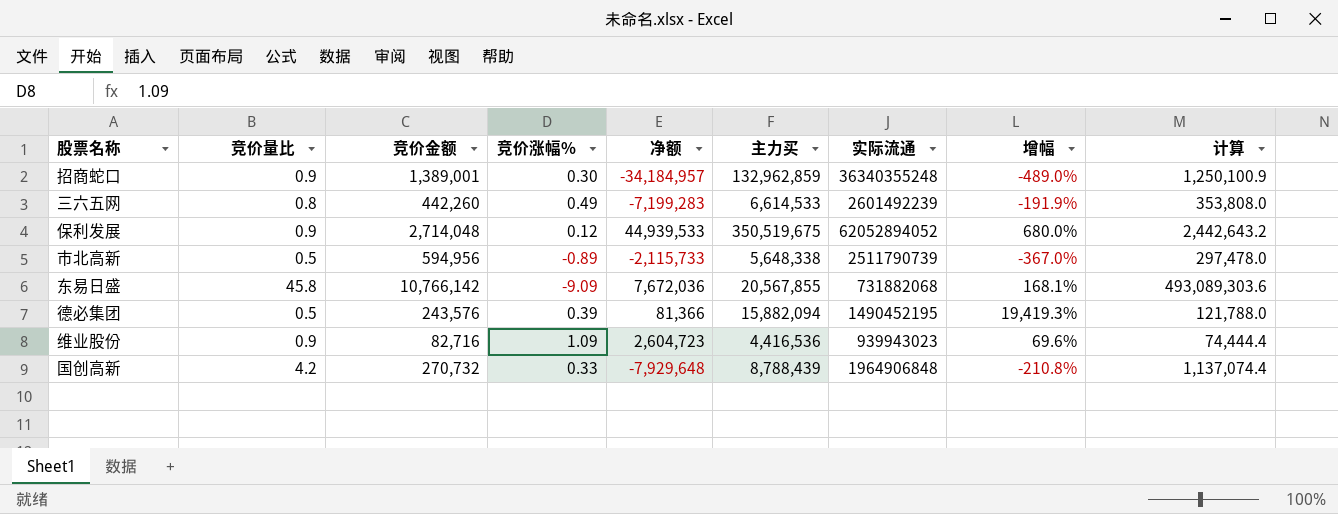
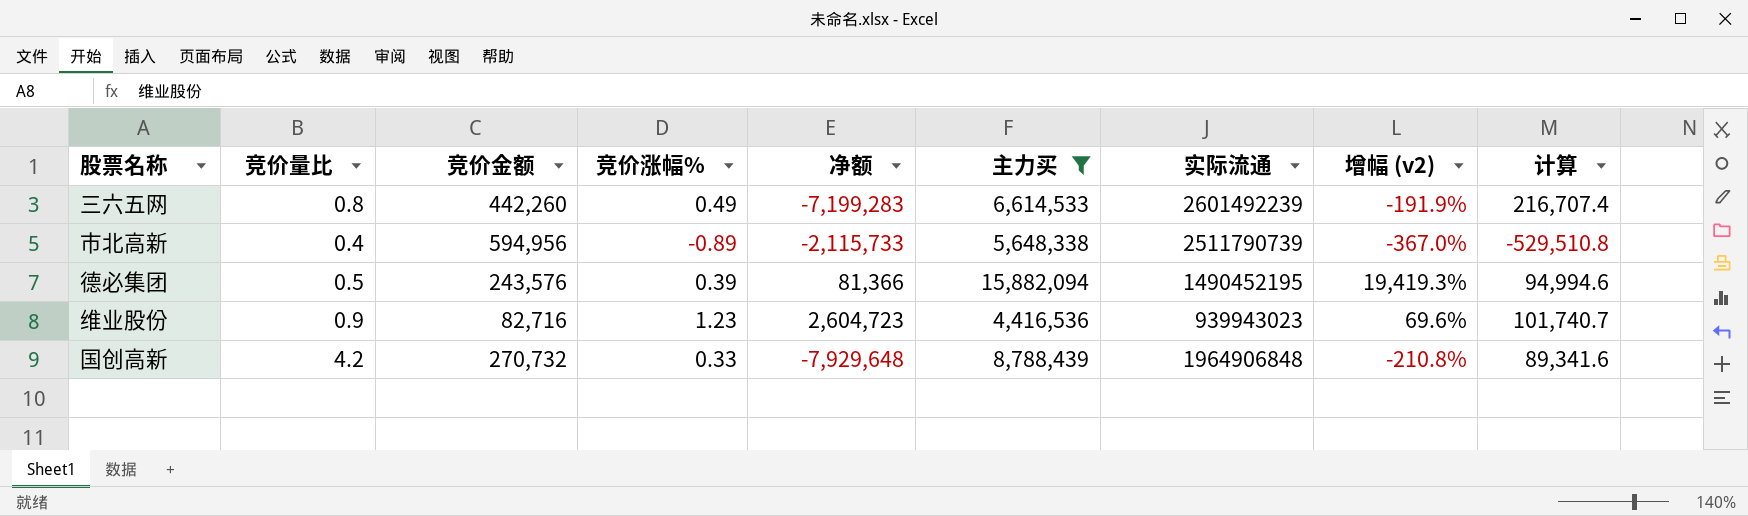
filter: none -> 主力买 <= 15,882,094
column name: 增幅 -> 增幅 (v2)
column 计算 | formula: [竞价量比] * [竞价金额] -> [竞价金额] * [竞价涨幅%]
市北高新 | 竞价量比: 0.5 -> 0.4
维业股份 | 竞价涨幅%: 1.09 -> 1.23

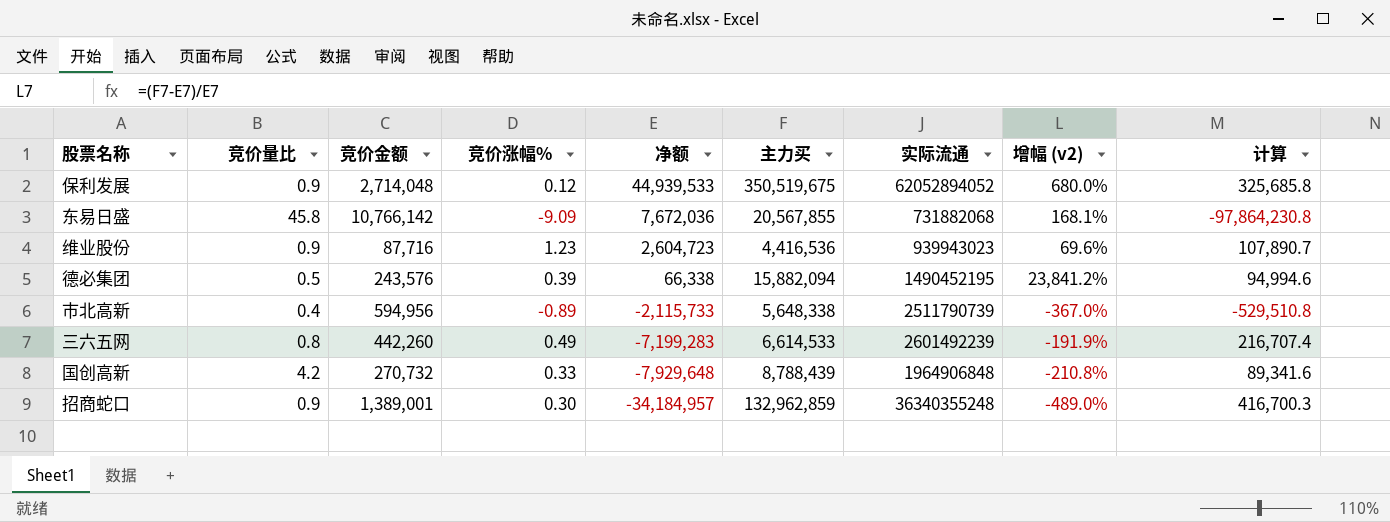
filter: 主力买 <= 15,882,094 -> none
row order: none -> 净额 descending
维业股份 | 竞价金额: 82,716 -> 87,716
维业股份 | 计算: 101,740.7 -> 107,890.7
德必集团 | 净额: 81,366 -> 66,338
德必集团 | 增幅 (v2): 19,419.3% -> 23,841.2%

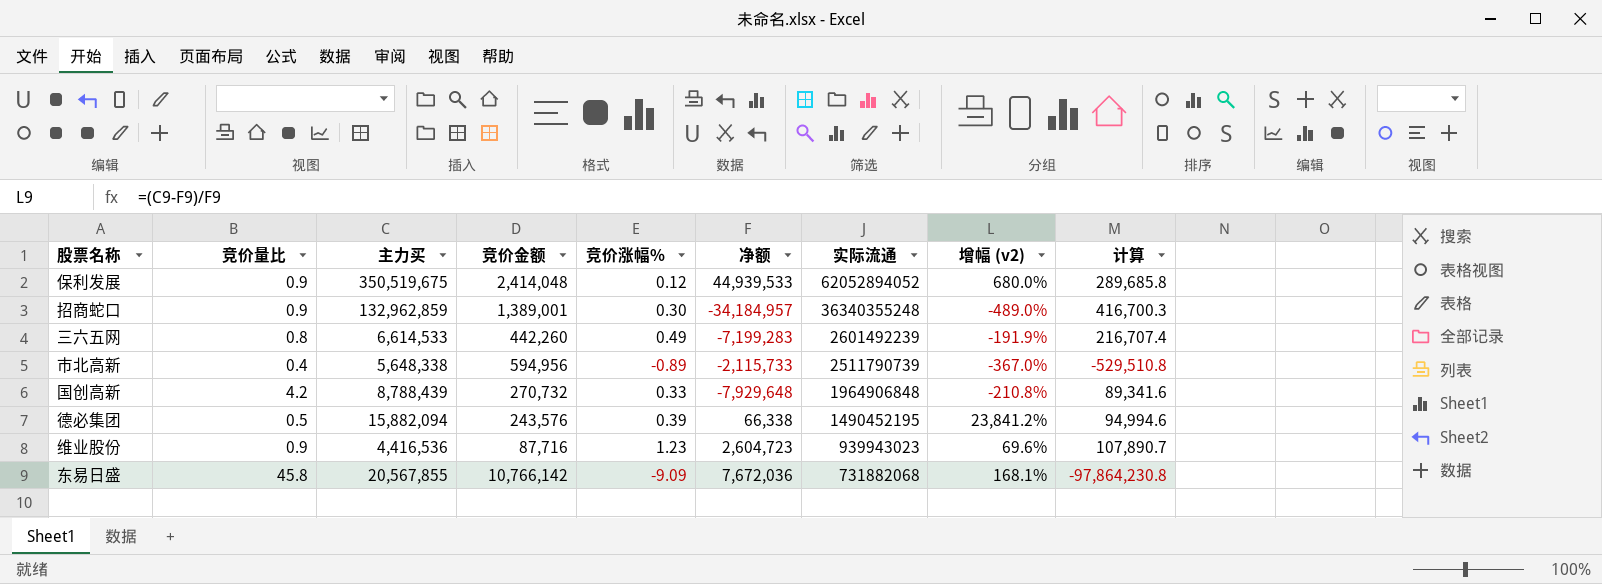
row order: 净额 descending -> 实际流通 descending
column 主力买 | position: 6 -> 3
保利发展 | 竞价金额: 2,714,048 -> 2,414,048
保利发展 | 计算: 325,685.8 -> 289,685.8

